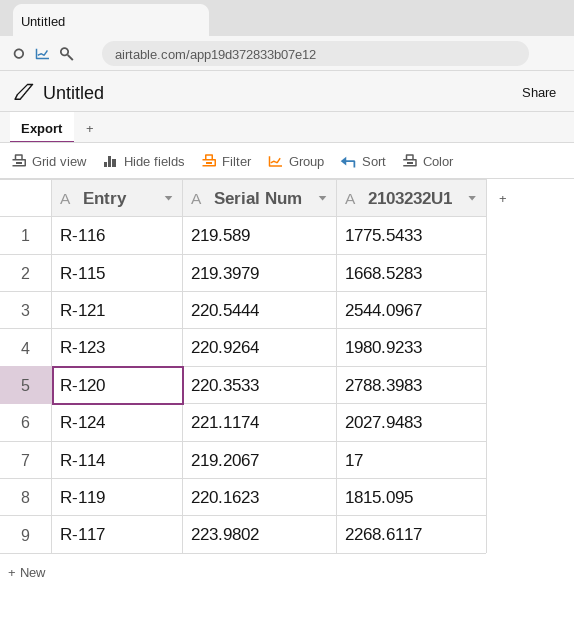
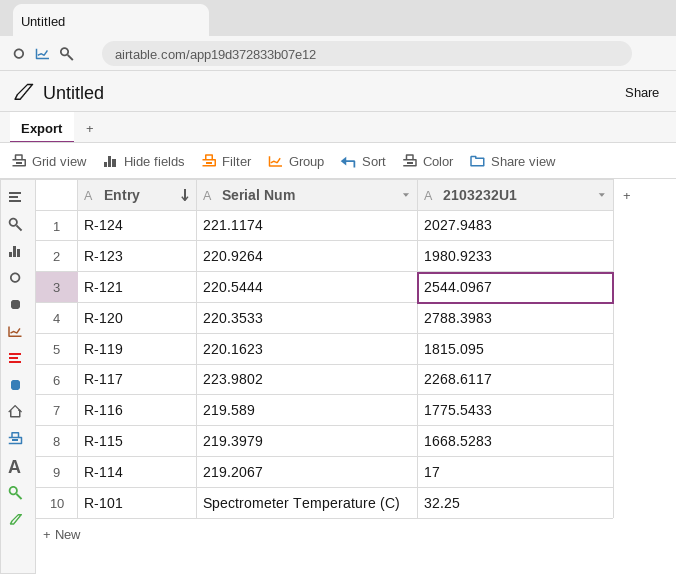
row order: none -> Entry descending
row R-101: none -> Spectrometer Temperature (C) | 32.25

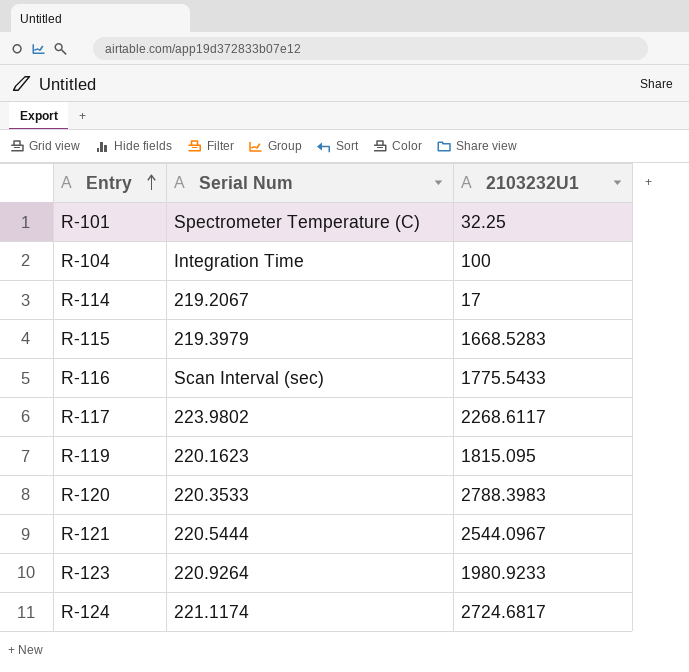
row order: Entry descending -> Entry ascending
row R-104: none -> Integration Time | 100
R-116 | Serial Num: 219.589 -> Scan Interval (sec)
R-124 | 2103232U1: 2027.9483 -> 2724.6817

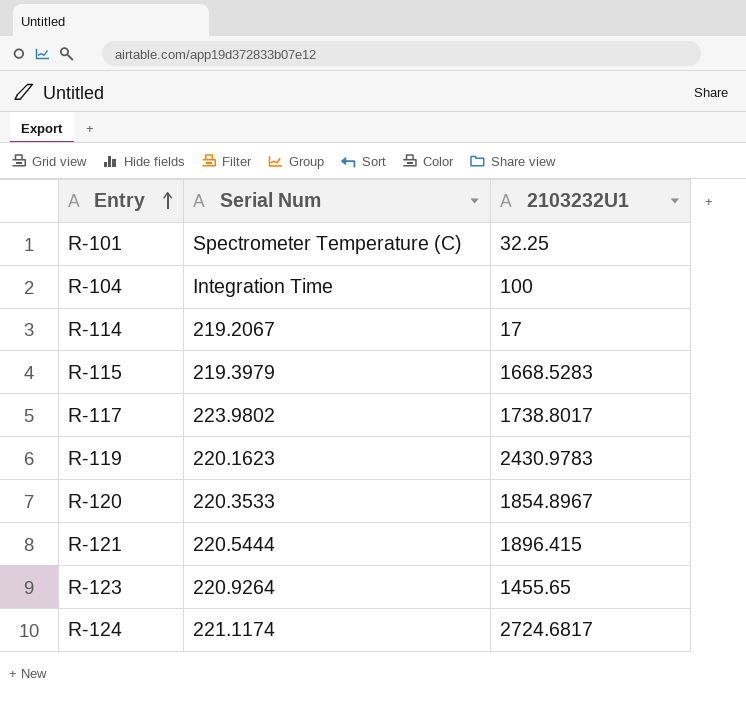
row R-116: Scan Interval (sec) | 1775.5433 -> none
R-117 | 2103232U1: 2268.6117 -> 1738.8017
R-119 | 2103232U1: 1815.095 -> 2430.9783
R-120 | 2103232U1: 2788.3983 -> 1854.8967
R-121 | 2103232U1: 2544.0967 -> 1896.415
R-123 | 2103232U1: 1980.9233 -> 1455.65

